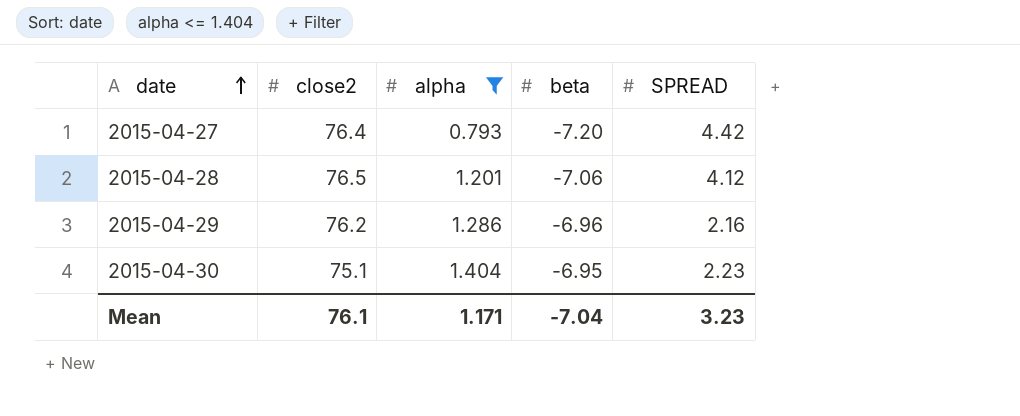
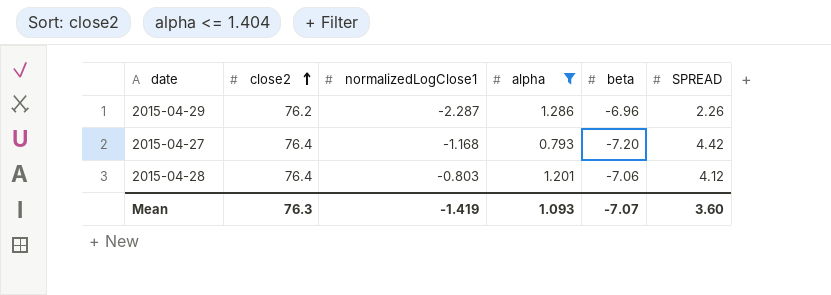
row order: date ascending -> close2 ascending
column normalizedLogClose1 | position: none -> 3
row 2015-04-30: 75.1 | 1.404 | -6.95 | 2.23 -> none
2015-04-29 | SPREAD: 2.16 -> 2.26
2015-04-28 | close2: 76.5 -> 76.4
Mean | close2: 76.1 -> 76.3
Mean | alpha: 1.171 -> 1.093
Mean | beta: -7.04 -> -7.07
Mean | SPREAD: 3.23 -> 3.60

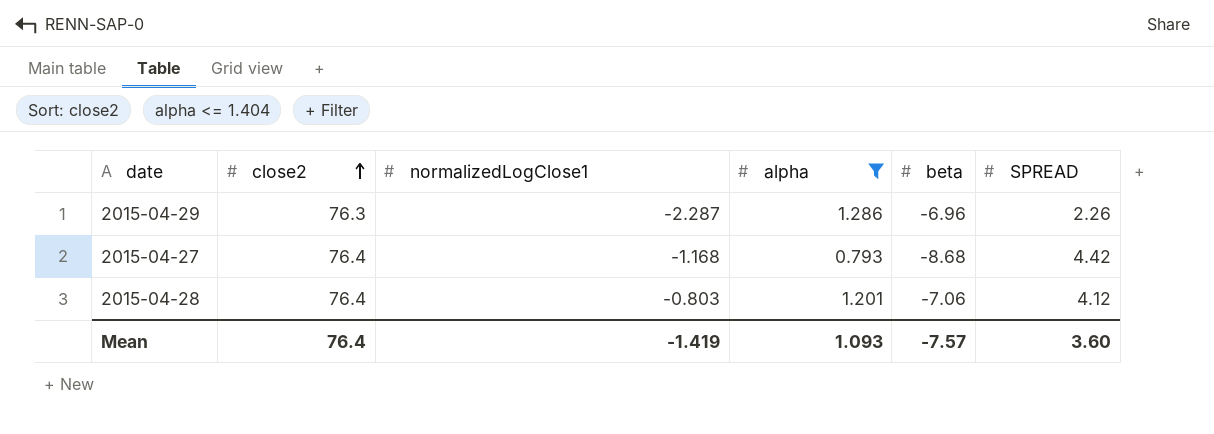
2015-04-29 | close2: 76.2 -> 76.3
2015-04-27 | beta: -7.20 -> -8.68
Mean | close2: 76.3 -> 76.4
Mean | beta: -7.07 -> -7.57

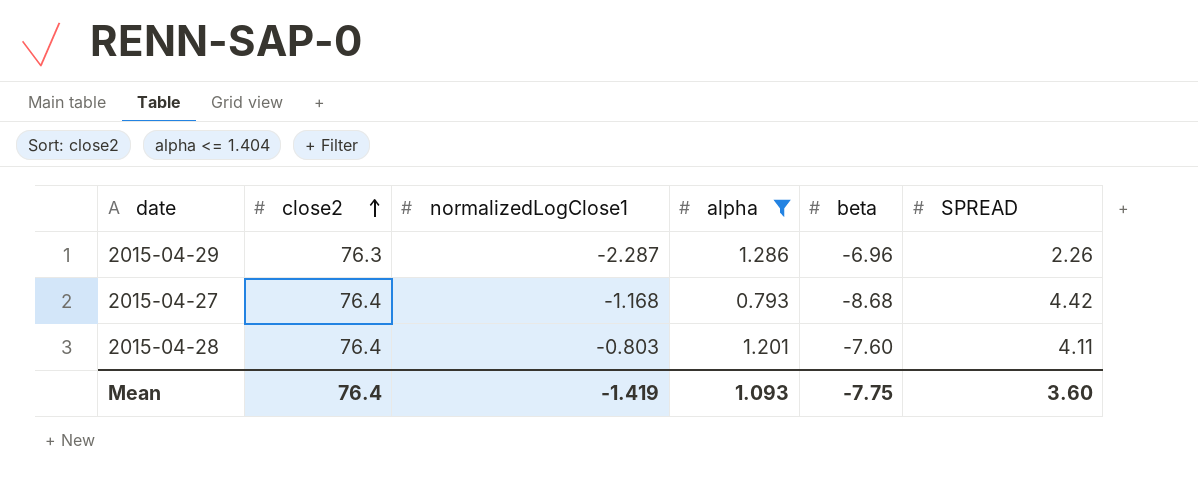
2015-04-28 | beta: -7.06 -> -7.60
2015-04-28 | SPREAD: 4.12 -> 4.11
Mean | beta: -7.57 -> -7.75

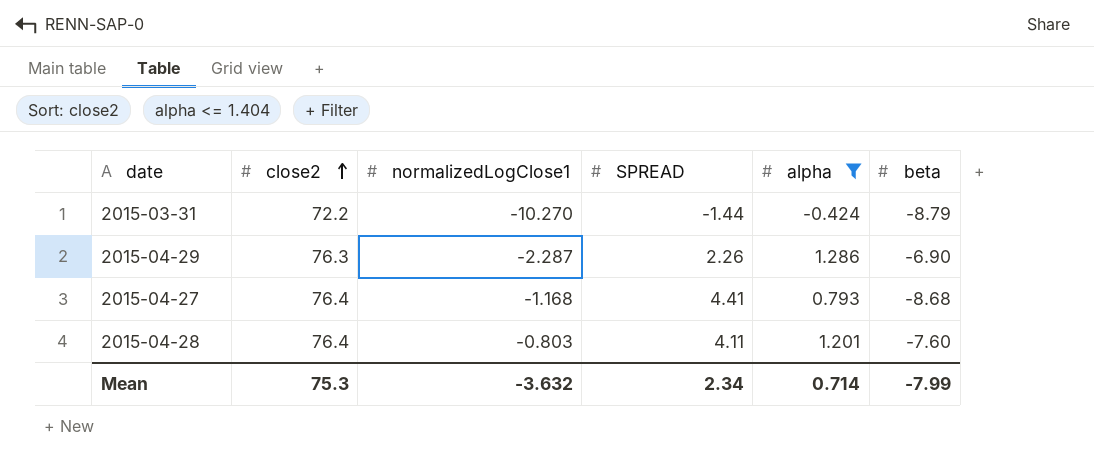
column SPREAD | position: 6 -> 4
row 2015-03-31: none -> 72.2 | -10.270 | -1.44 | -0.424 | -8.79
2015-04-29 | beta: -6.96 -> -6.90
2015-04-27 | SPREAD: 4.42 -> 4.41
Mean | close2: 76.4 -> 75.3
Mean | normalizedLogClose1: -1.419 -> -3.632
Mean | SPREAD: 3.60 -> 2.34
Mean | alpha: 1.093 -> 0.714
Mean | beta: -7.75 -> -7.99

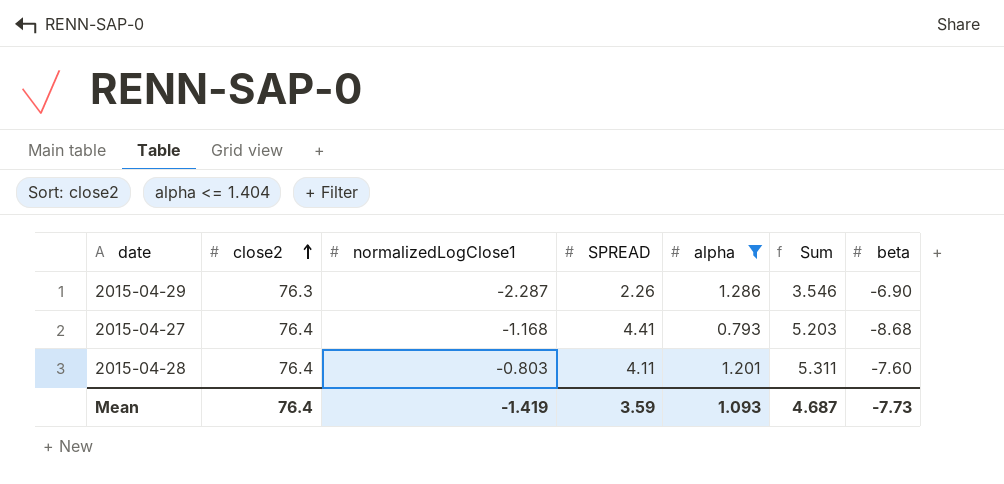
column Sum | formula: none -> [SPREAD] + [alpha]
row 2015-03-31: 72.2 | -10.270 | -1.44 | -0.424 | -8.79 -> none
Mean | close2: 75.3 -> 76.4
Mean | normalizedLogClose1: -3.632 -> -1.419
Mean | SPREAD: 2.34 -> 3.59
Mean | alpha: 0.714 -> 1.093
Mean | beta: -7.99 -> -7.73

